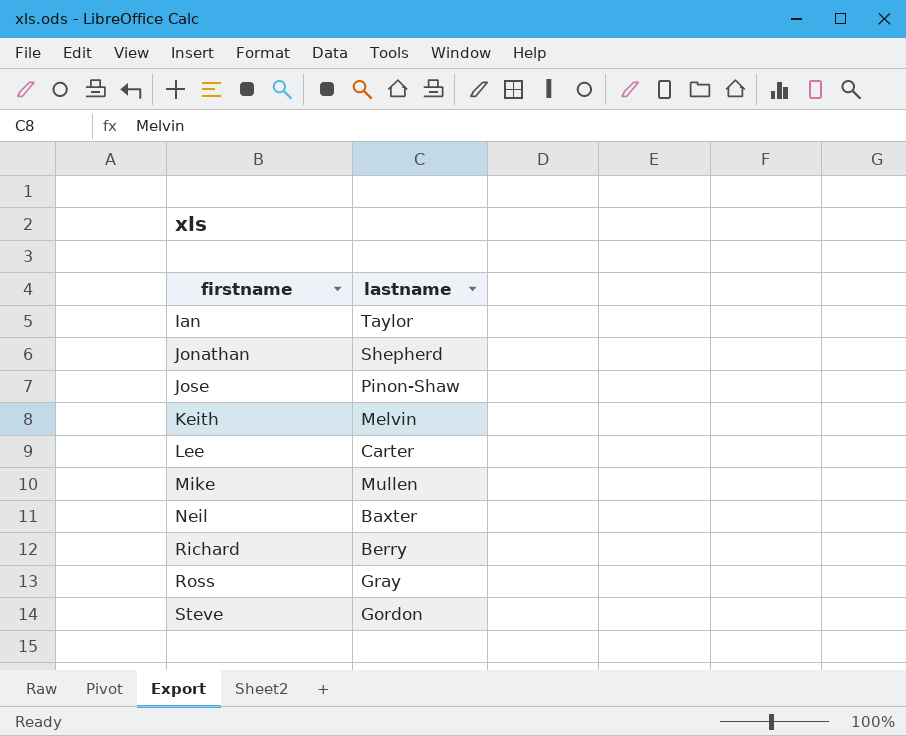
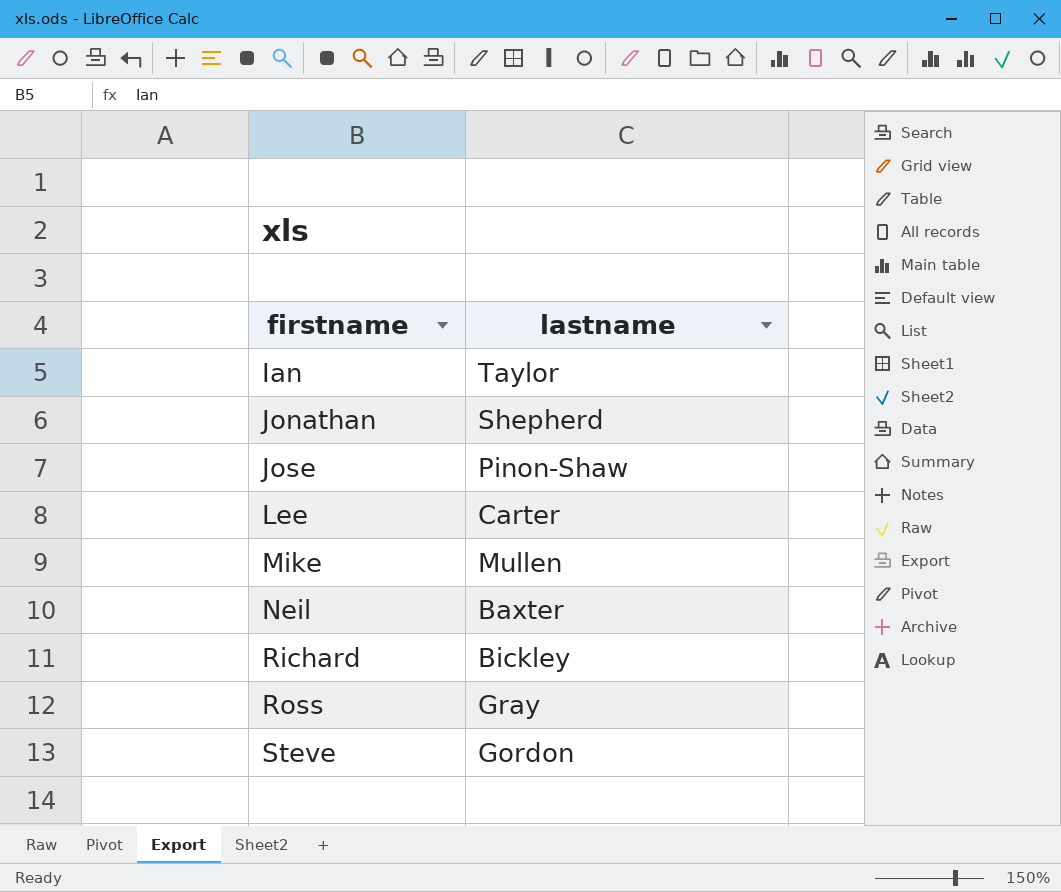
row Keith: Melvin -> none
Richard | lastname: Berry -> Bickley

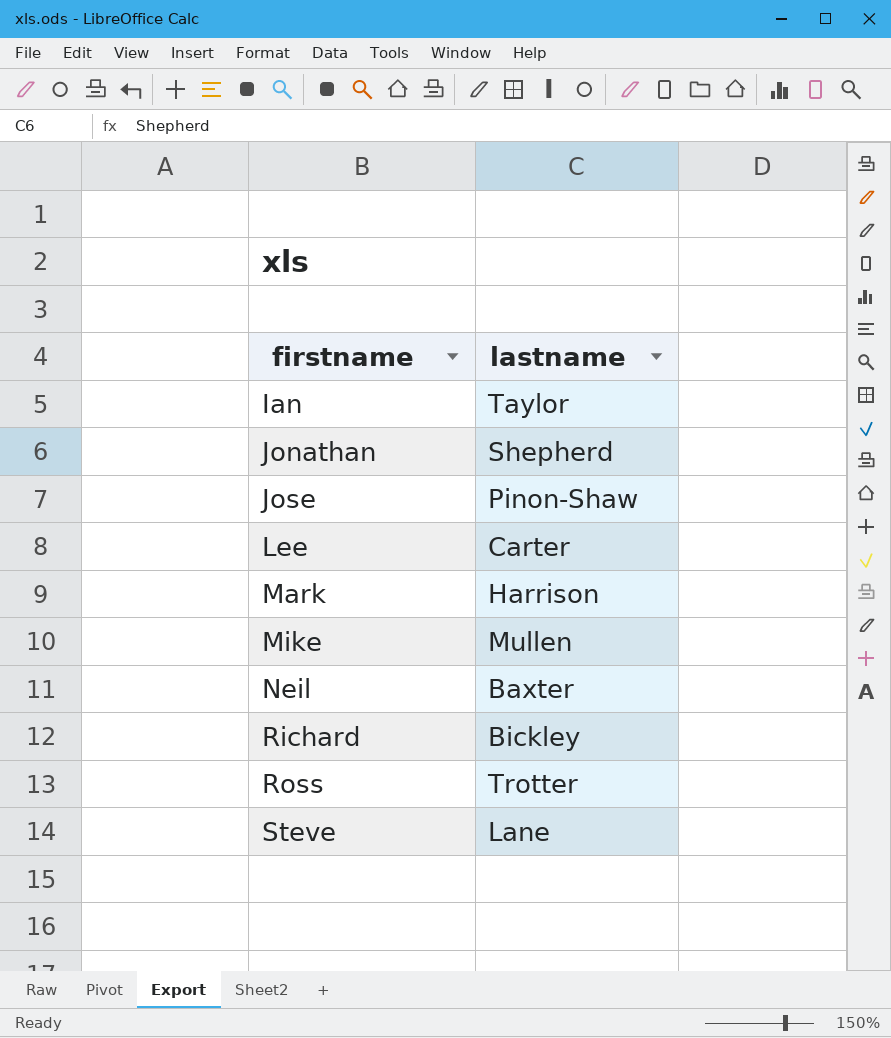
row Mark: none -> Harrison
Ross | lastname: Gray -> Trotter
Steve | lastname: Gordon -> Lane

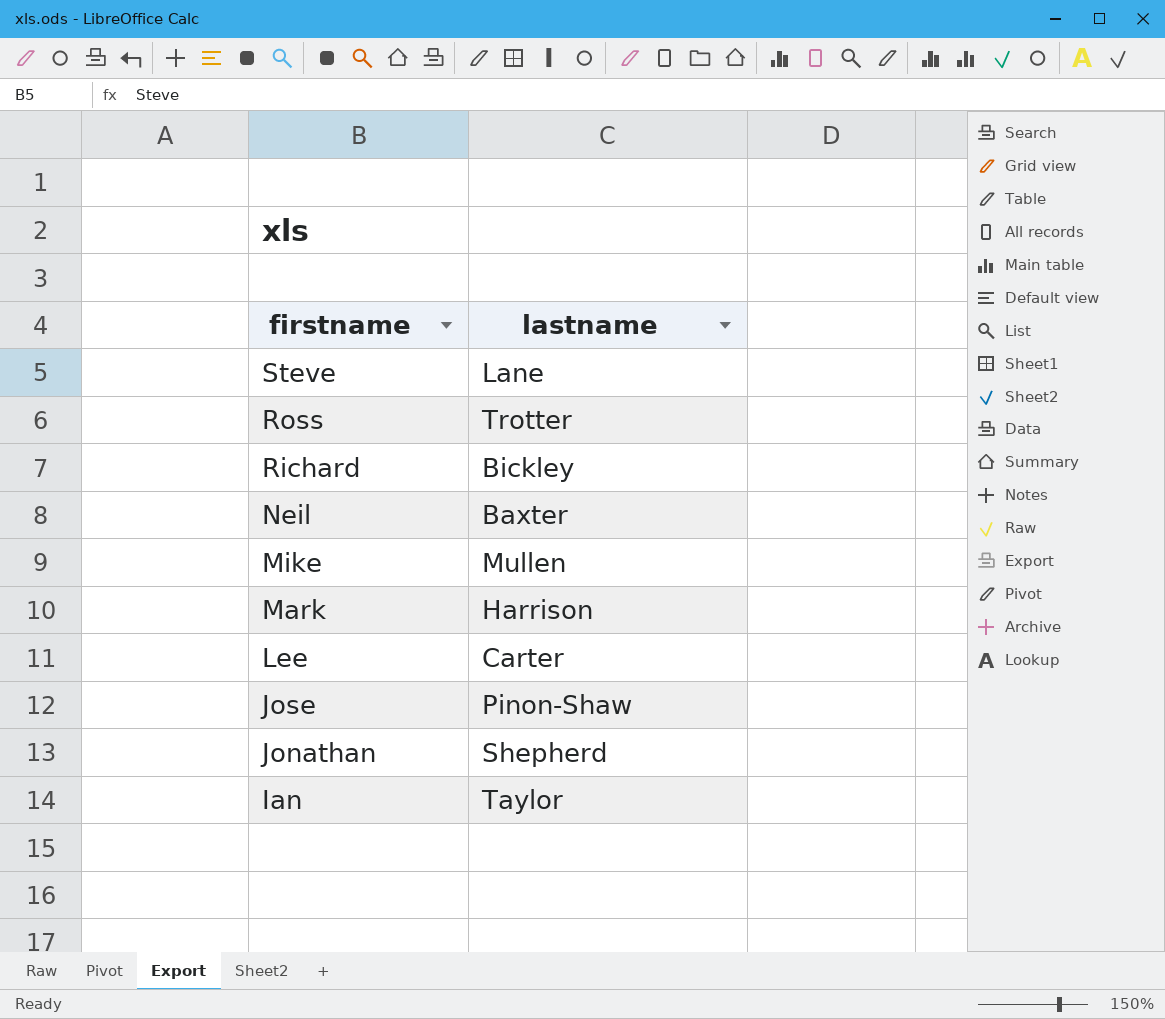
row order: firstname ascending -> firstname descending

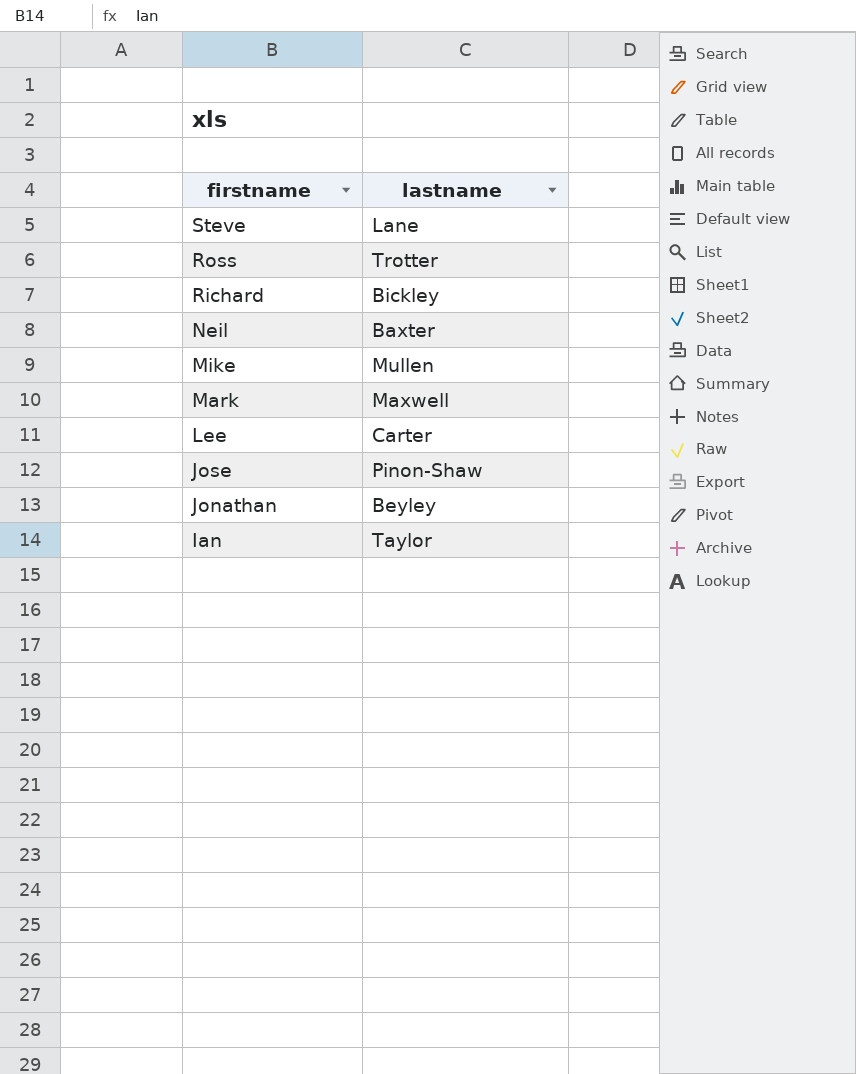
Mark | lastname: Harrison -> Maxwell
Jonathan | lastname: Shepherd -> Beyley

